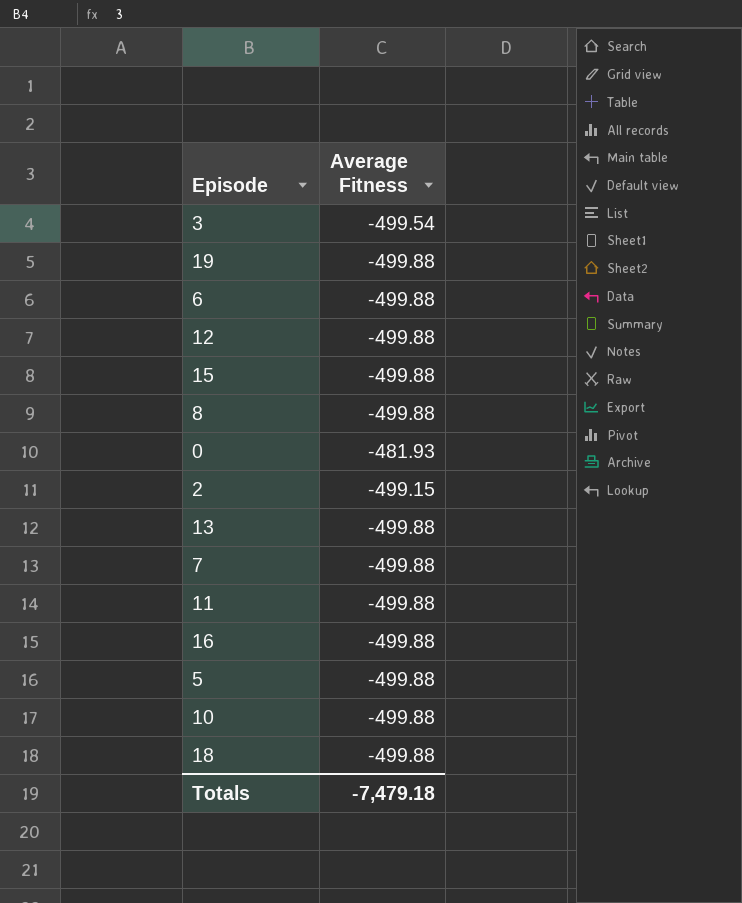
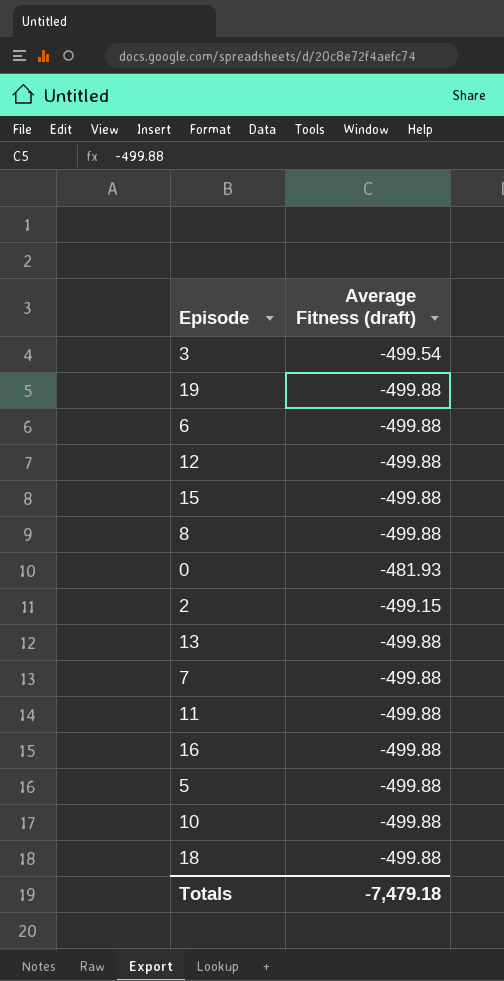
column name: Average Fitness -> Average Fitness (draft)

